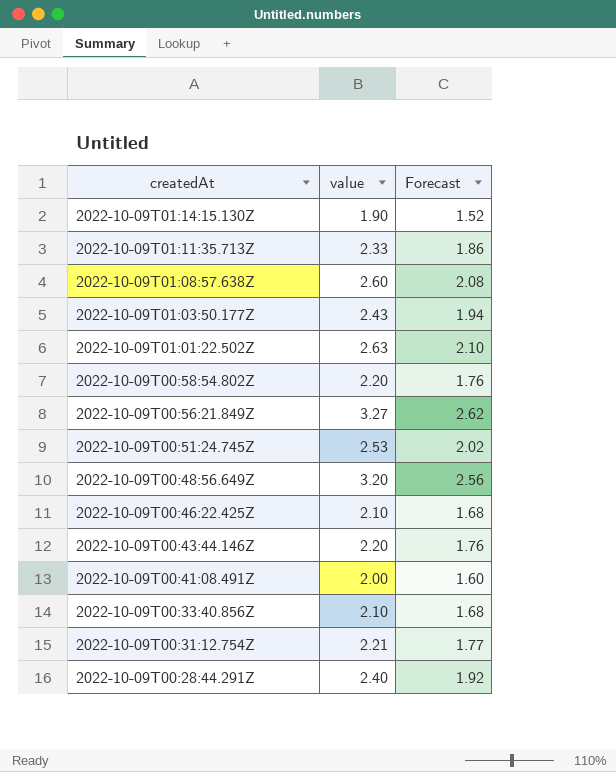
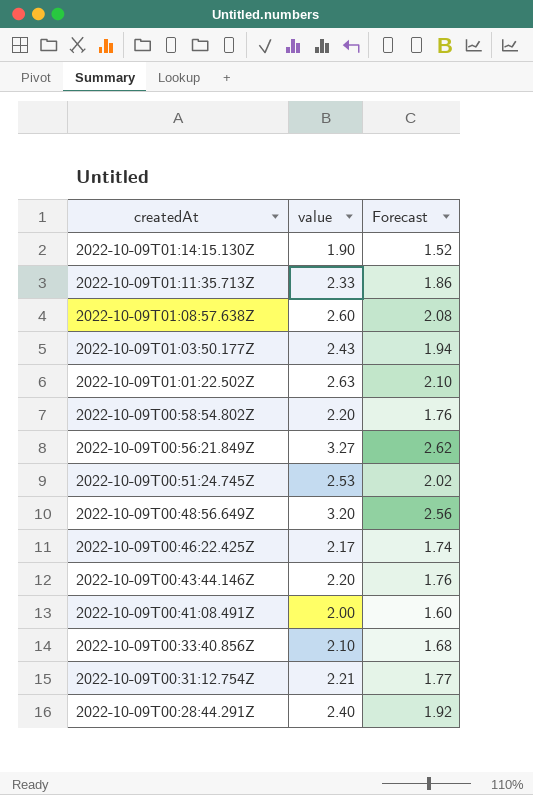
2022-10-09T00:46:22.425Z | value: 2.10 -> 2.17
2022-10-09T00:46:22.425Z | Forecast: 1.68 -> 1.74

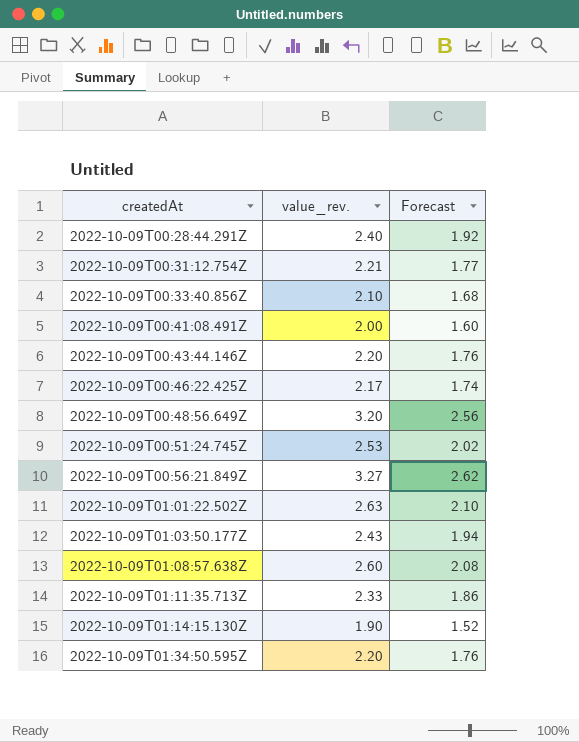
row order: createdAt descending -> createdAt ascending
column name: value -> value_rev.
row 2022-10-09T00:58:54.802Z: 2.20 | 1.76 -> none
row 2022-10-09T01:34:50.595Z: none -> 2.20 | 1.76

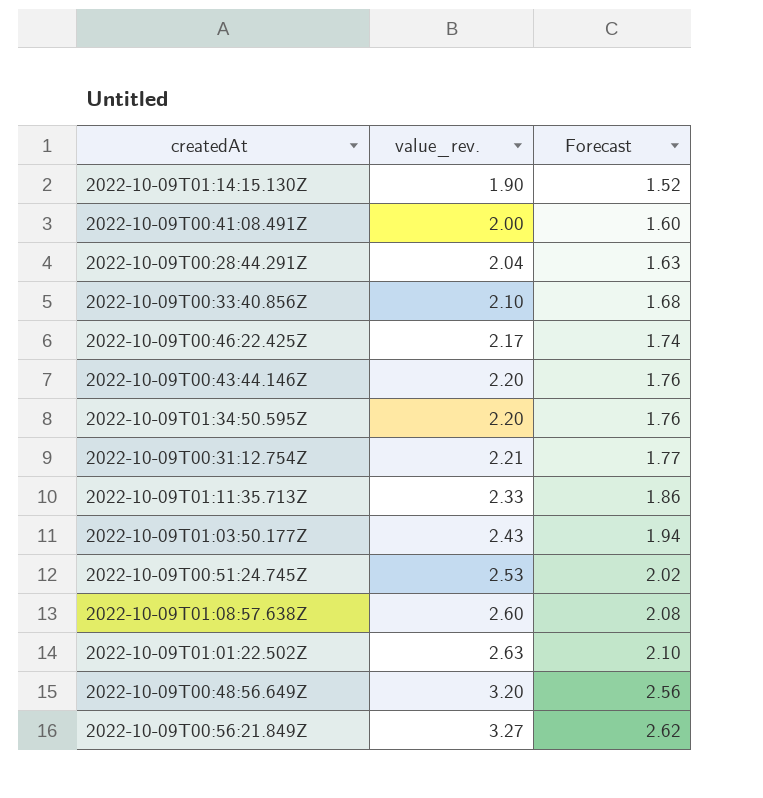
row order: createdAt ascending -> value_rev. ascending
2022-10-09T00:28:44.291Z | value_rev.: 2.40 -> 2.04
2022-10-09T00:28:44.291Z | Forecast: 1.92 -> 1.63

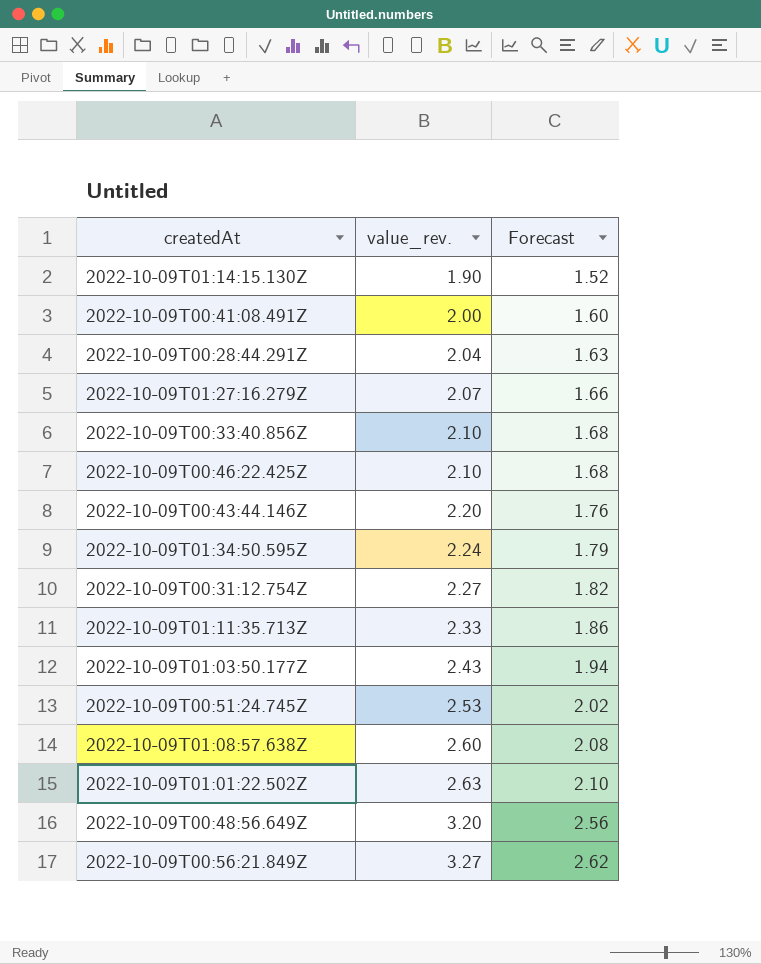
row 2022-10-09T01:27:16.279Z: none -> 2.07 | 1.66
2022-10-09T00:46:22.425Z | value_rev.: 2.17 -> 2.10
2022-10-09T00:46:22.425Z | Forecast: 1.74 -> 1.68
2022-10-09T01:34:50.595Z | value_rev.: 2.20 -> 2.24
2022-10-09T01:34:50.595Z | Forecast: 1.76 -> 1.79
2022-10-09T00:31:12.754Z | value_rev.: 2.21 -> 2.27
2022-10-09T00:31:12.754Z | Forecast: 1.77 -> 1.82

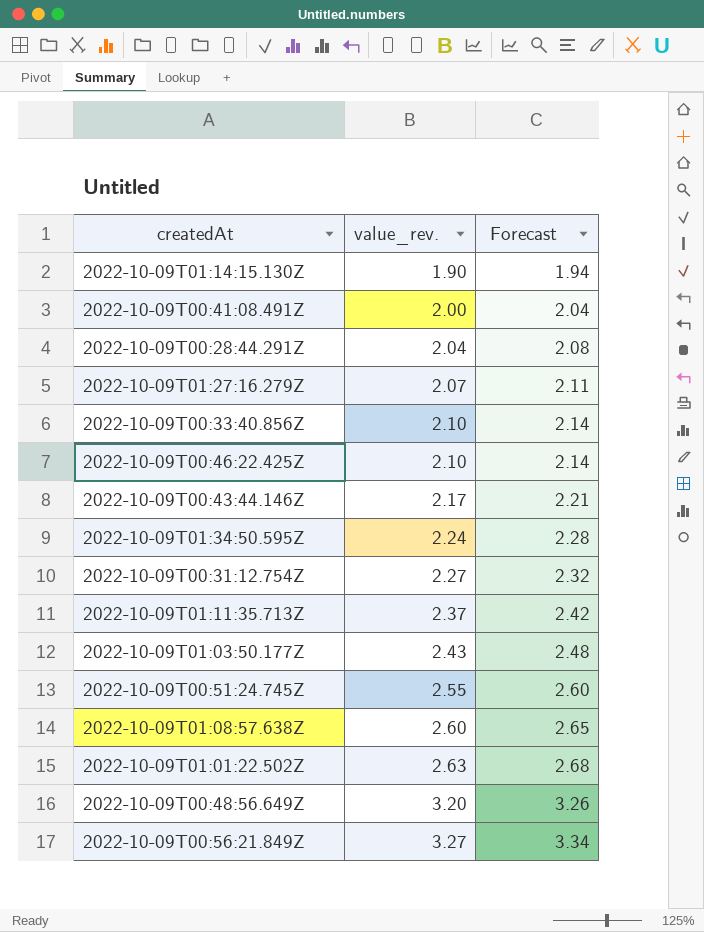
column Forecast | formula: [value_rev.] * 0.8 -> [value_rev.] * 1.02
2022-10-09T00:43:44.146Z | value_rev.: 2.20 -> 2.17
2022-10-09T01:11:35.713Z | value_rev.: 2.33 -> 2.37
2022-10-09T00:51:24.745Z | value_rev.: 2.53 -> 2.55

